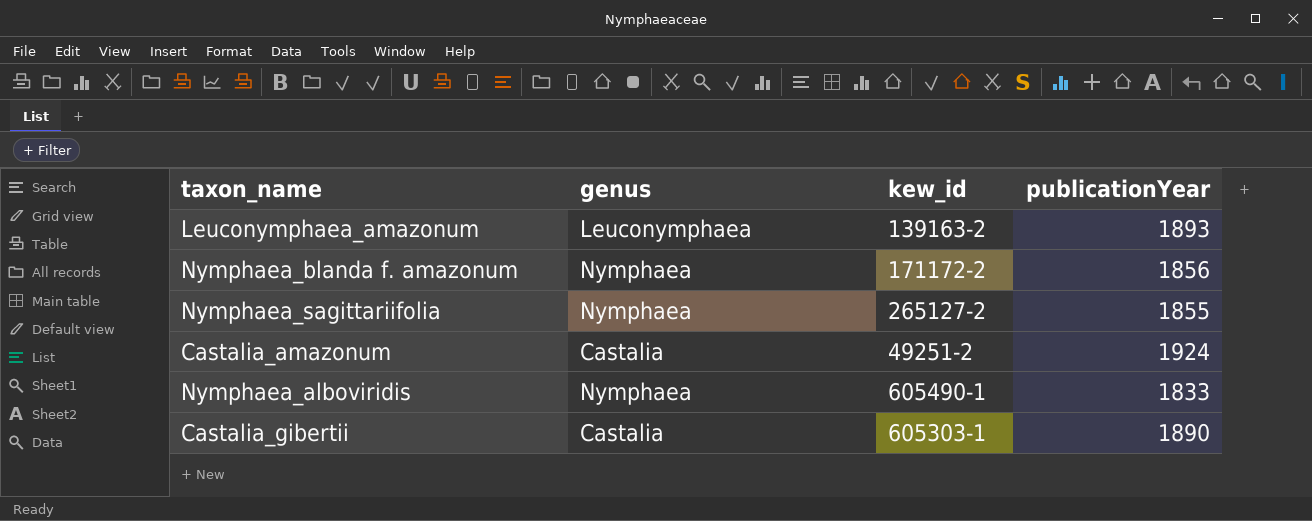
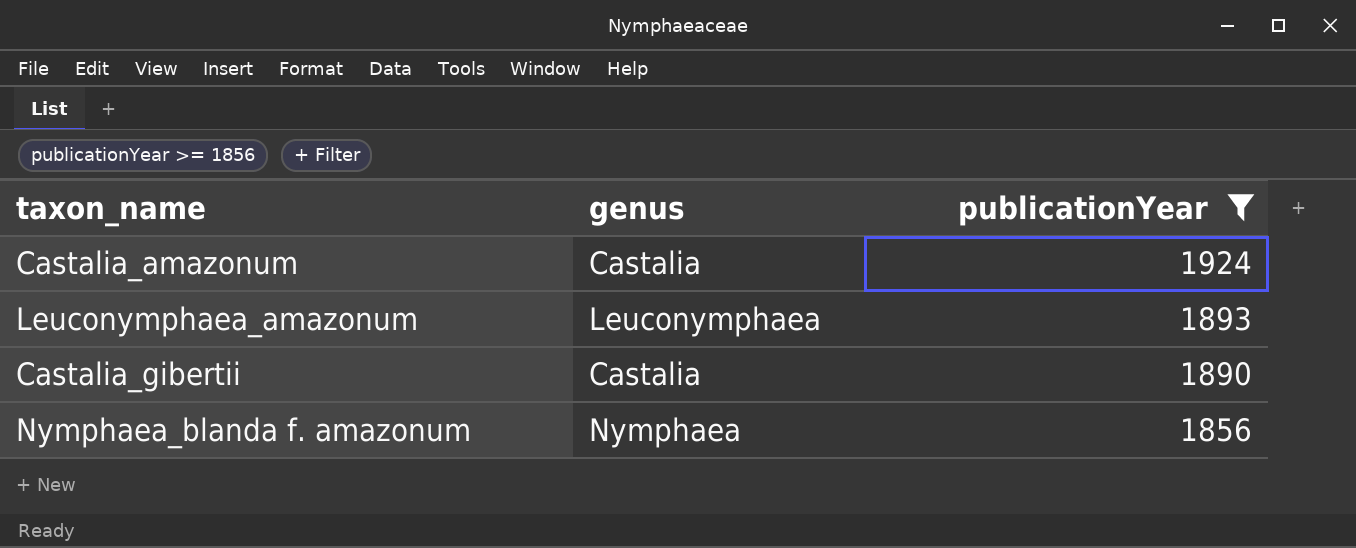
filter: none -> publicationYear >= 1856
row order: none -> publicationYear descending
column kew_id | position: 3 -> none

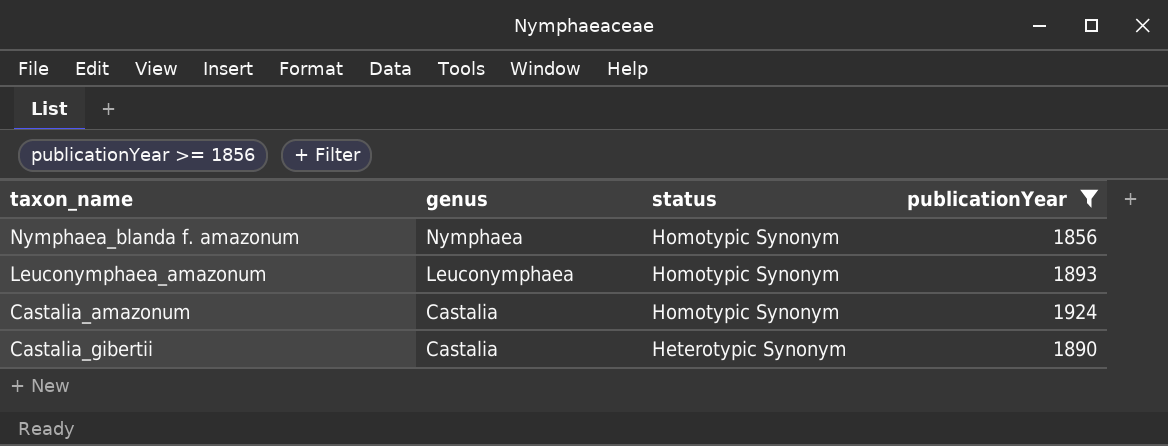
row order: publicationYear descending -> genus descending
column status | position: none -> 3

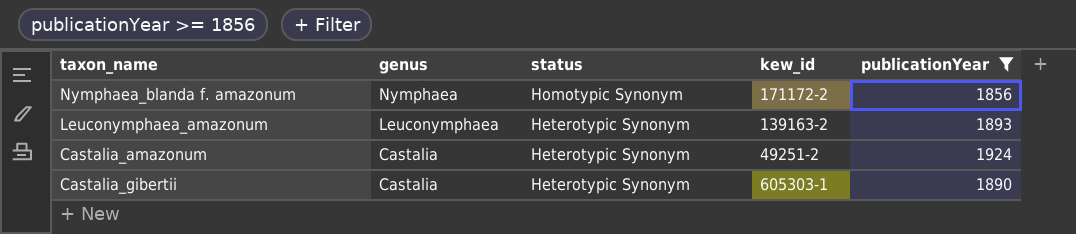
column kew_id | position: none -> 4
Leuconymphaea_amazonum | status: Homotypic Synonym -> Heterotypic Synonym
Castalia_amazonum | status: Homotypic Synonym -> Heterotypic Synonym

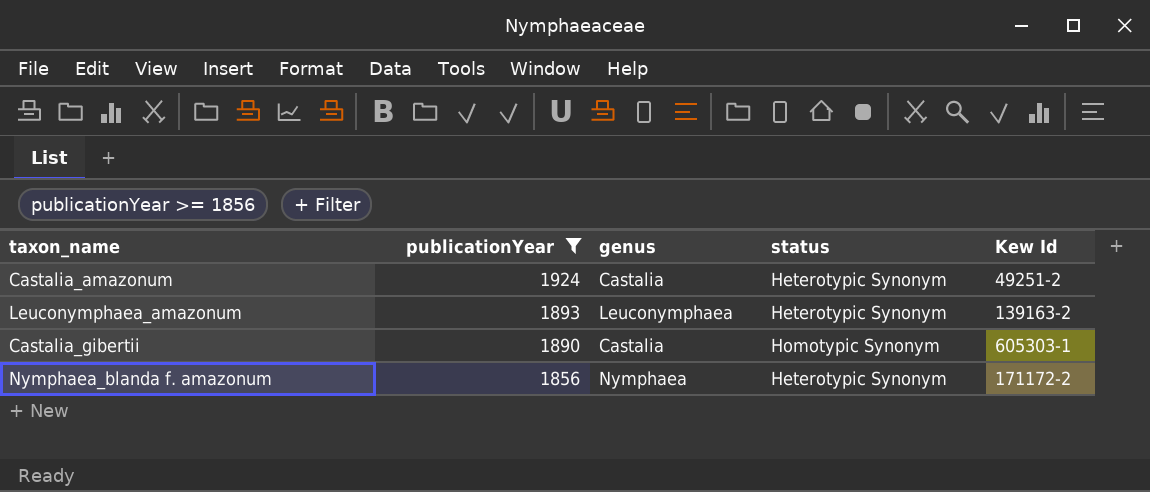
row order: genus descending -> publicationYear descending
column publicationYear | position: 5 -> 2
column name: kew_id -> Kew Id
Castalia_gibertii | status: Heterotypic Synonym -> Homotypic Synonym
Nymphaea_blanda f. amazonum | status: Homotypic Synonym -> Heterotypic Synonym

